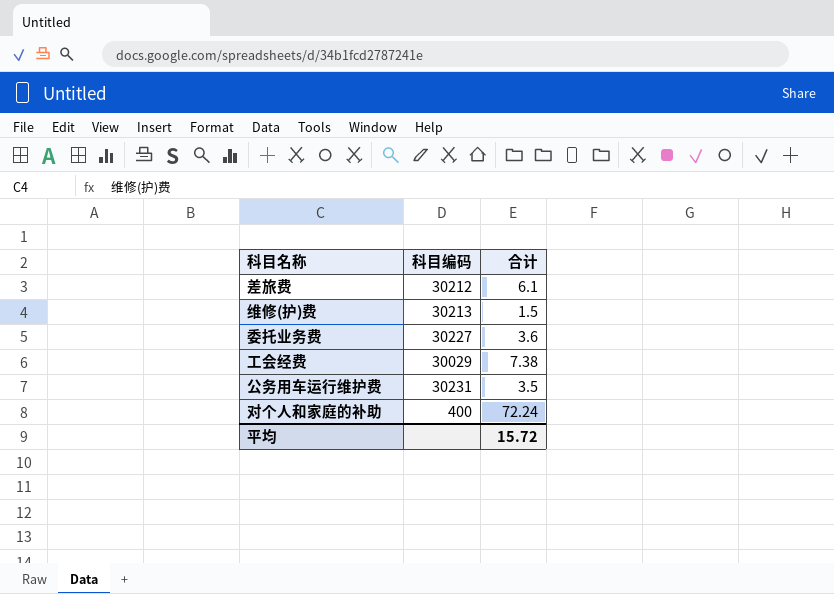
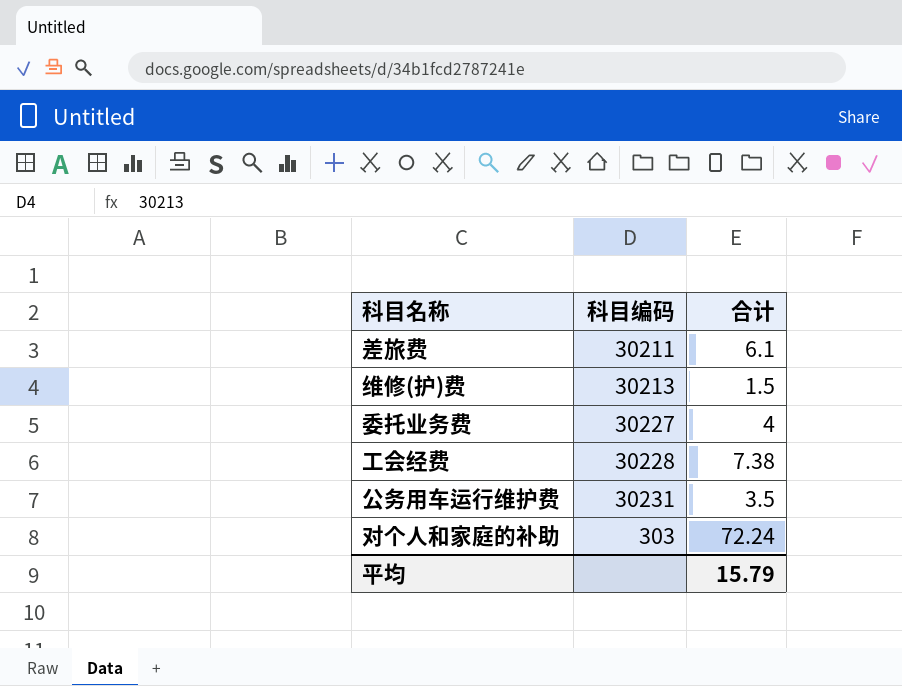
差旅费 | 科目编码: 30212 -> 30211
委托业务费 | 合计: 3.6 -> 4
工会经费 | 科目编码: 30029 -> 30228
对个人和家庭的补助 | 科目编码: 400 -> 303
平均 | 合计: 15.72 -> 15.79

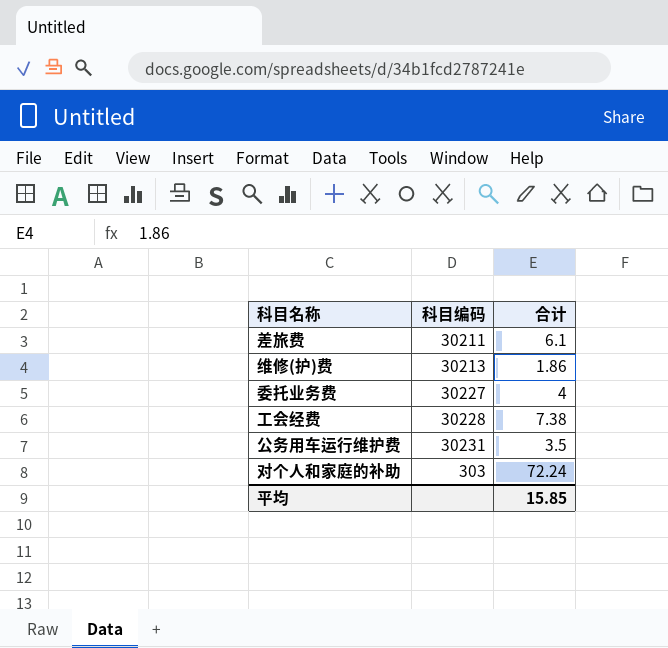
维修(护)费 | 合计: 1.5 -> 1.86
平均 | 合计: 15.79 -> 15.85

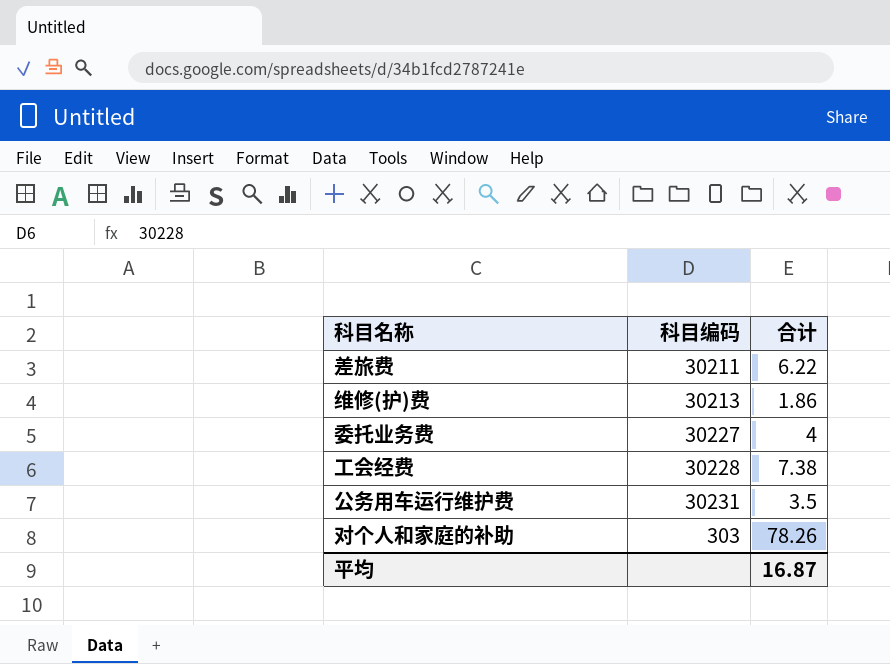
差旅费 | 合计: 6.1 -> 6.22
对个人和家庭的补助 | 合计: 72.24 -> 78.26
平均 | 合计: 15.85 -> 16.87

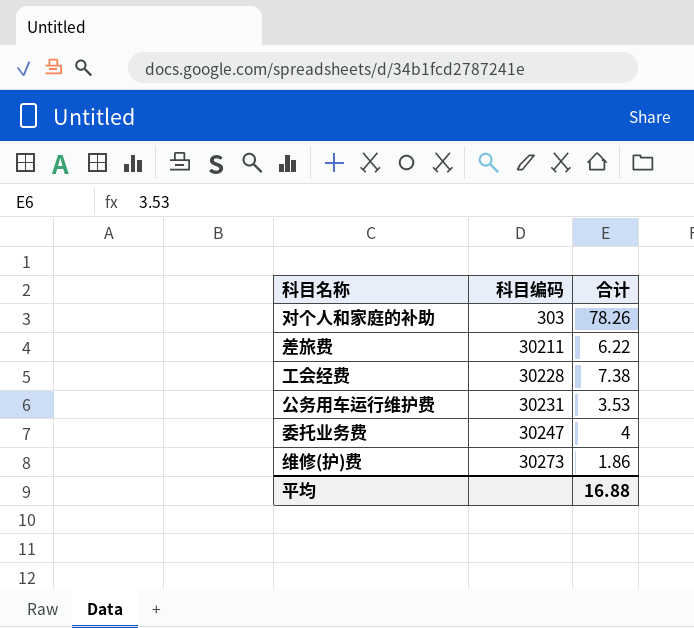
row order: none -> 科目编码 ascending
公务用车运行维护费 | 合计: 3.5 -> 3.53
委托业务费 | 科目编码: 30227 -> 30247
维修(护)费 | 科目编码: 30213 -> 30273
平均 | 合计: 16.87 -> 16.88

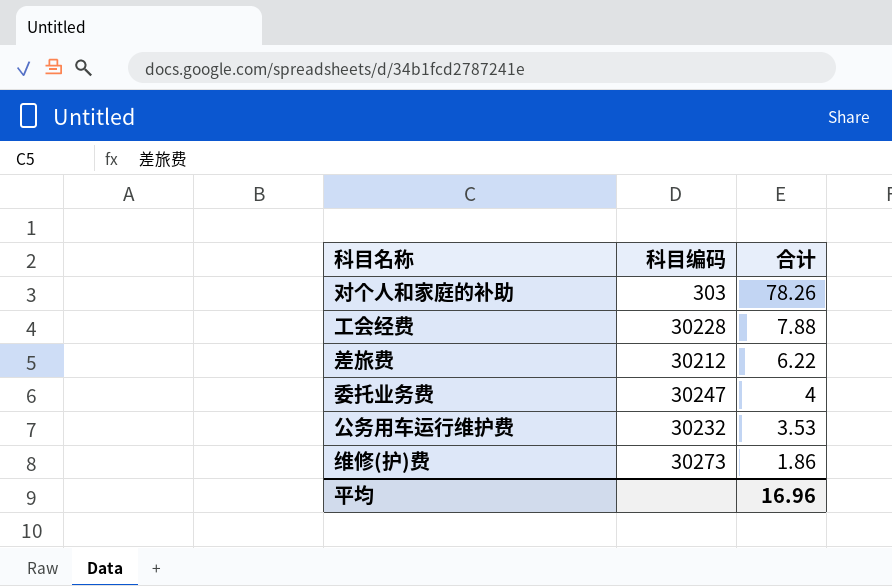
row order: 科目编码 ascending -> 合计 descending
工会经费 | 合计: 7.38 -> 7.88
差旅费 | 科目编码: 30211 -> 30212
公务用车运行维护费 | 科目编码: 30231 -> 30232
平均 | 合计: 16.88 -> 16.96

